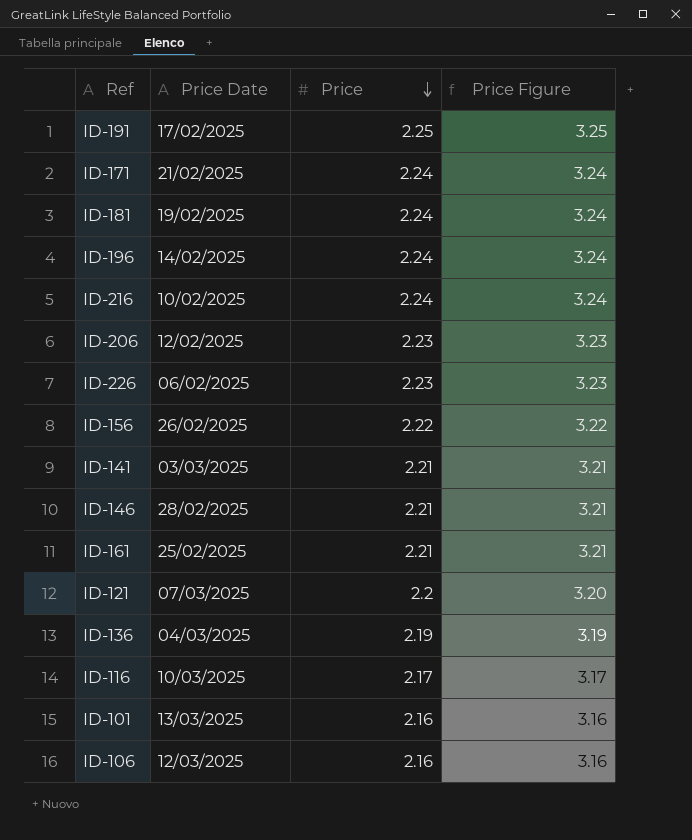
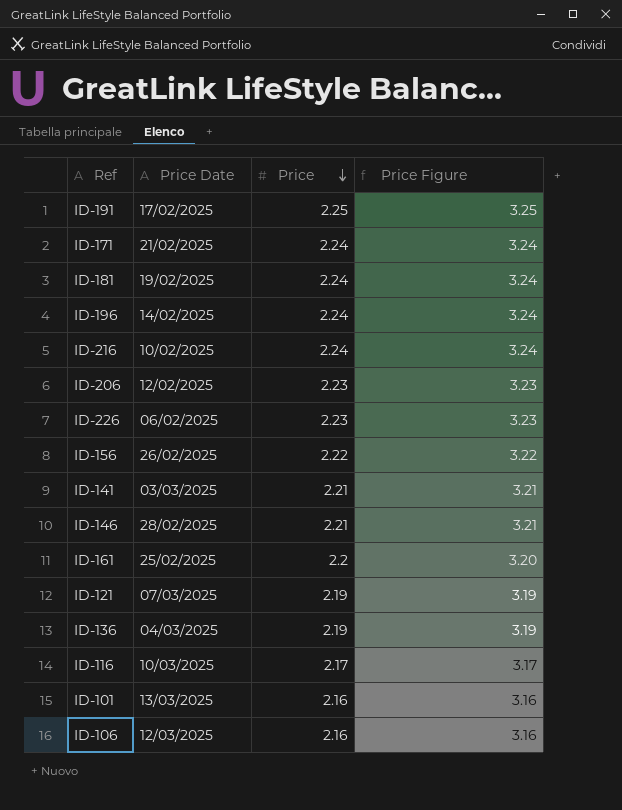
ID-161 | Price: 2.21 -> 2.2
ID-161 | Price Figure: 3.21 -> 3.20
ID-121 | Price: 2.2 -> 2.19
ID-121 | Price Figure: 3.20 -> 3.19

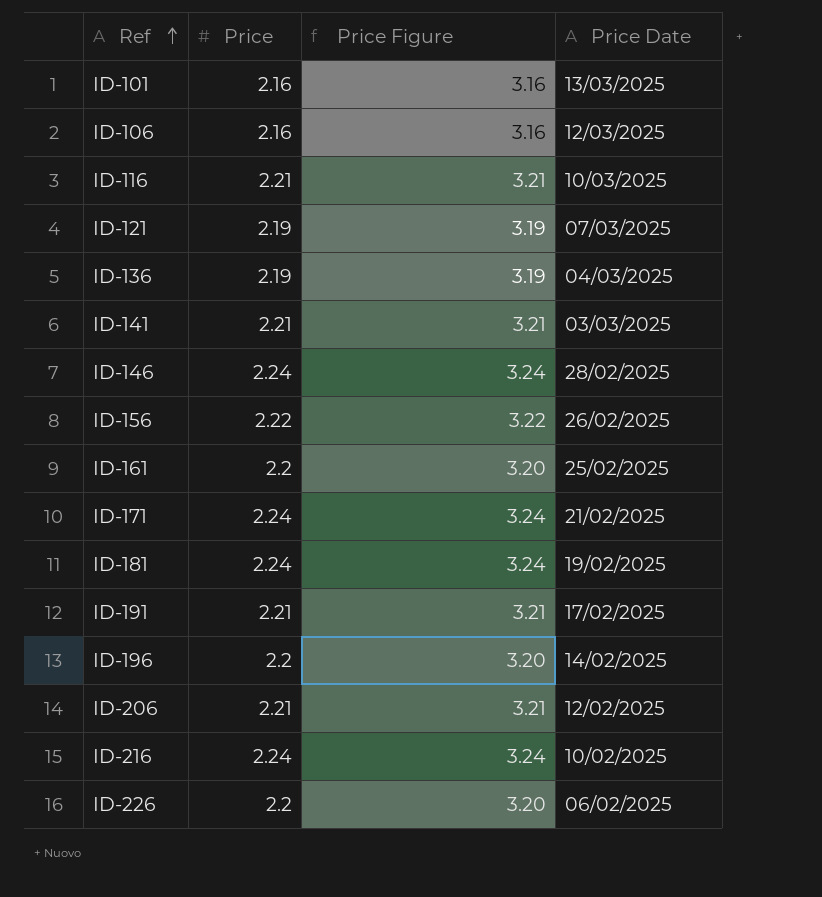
row order: Price descending -> Ref ascending
column Price Date | position: 2 -> 4
ID-116 | Price: 2.17 -> 2.21
ID-116 | Price Figure: 3.17 -> 3.21
ID-146 | Price: 2.21 -> 2.24
ID-146 | Price Figure: 3.21 -> 3.24
ID-191 | Price: 2.25 -> 2.21
ID-191 | Price Figure: 3.25 -> 3.21
ID-196 | Price: 2.24 -> 2.2
ID-196 | Price Figure: 3.24 -> 3.20
ID-206 | Price: 2.23 -> 2.21
ID-206 | Price Figure: 3.23 -> 3.21
ID-226 | Price: 2.23 -> 2.2
ID-226 | Price Figure: 3.23 -> 3.20

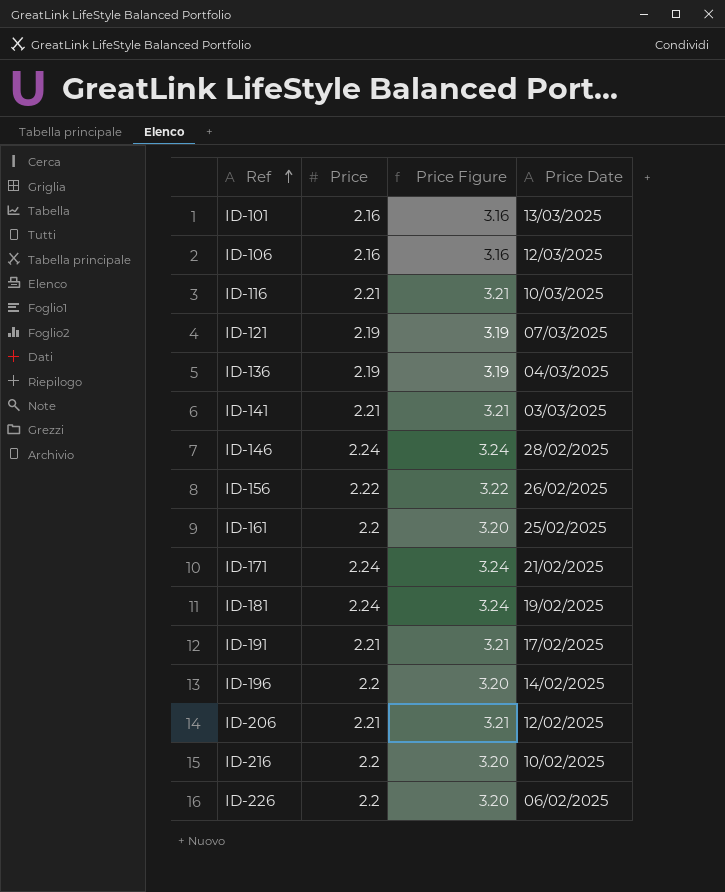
ID-216 | Price: 2.24 -> 2.2
ID-216 | Price Figure: 3.24 -> 3.20

